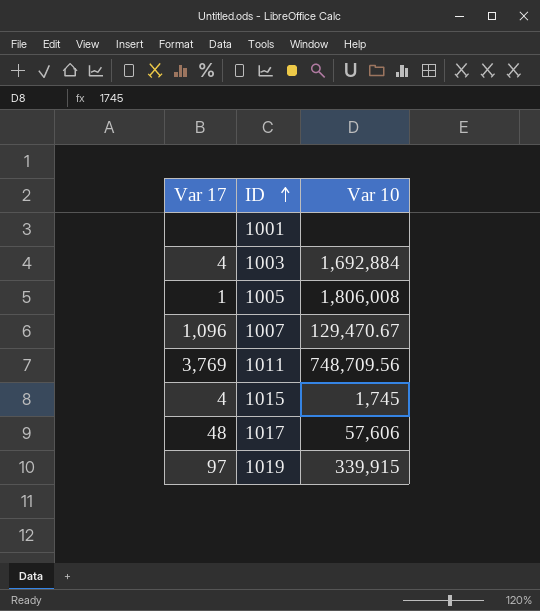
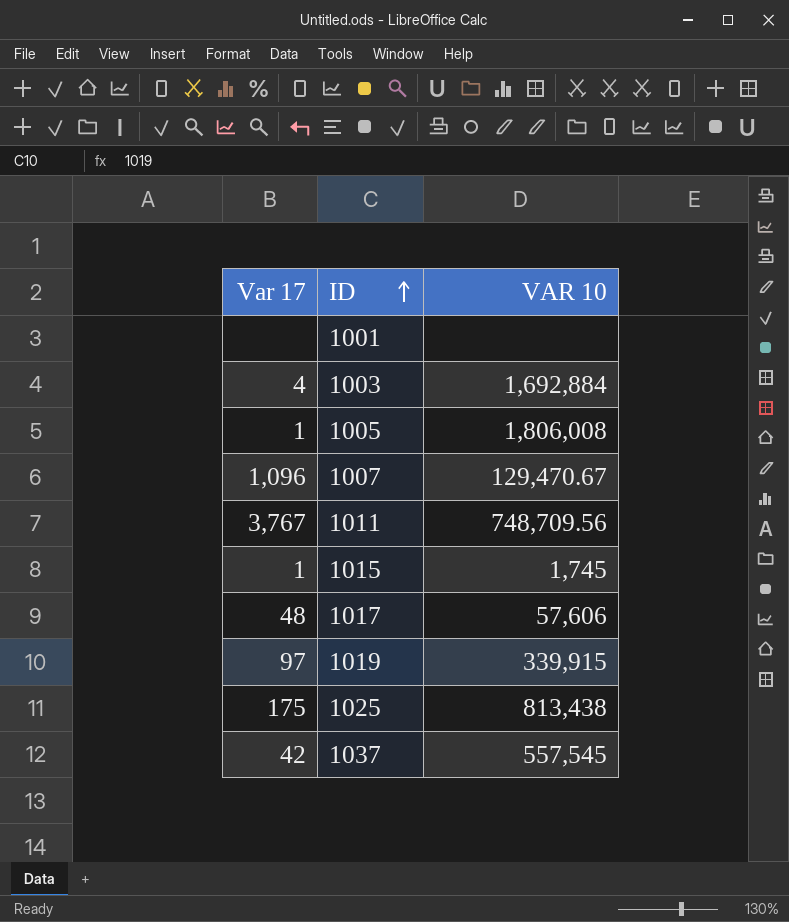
column name: Var 10 -> VAR 10
1011 | Var 17: 3,769 -> 3,767
1015 | Var 17: 4 -> 1
row 1025: none -> 175 | 813,438
row 1037: none -> 42 | 557,545

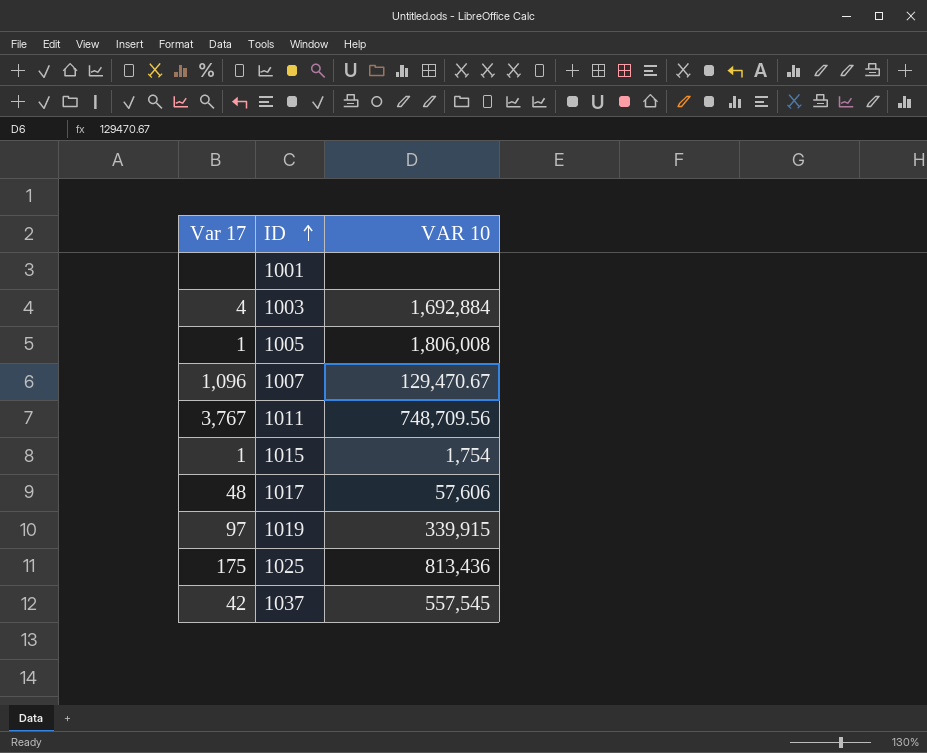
1015 | VAR 10: 1,745 -> 1,754
1025 | VAR 10: 813,438 -> 813,436

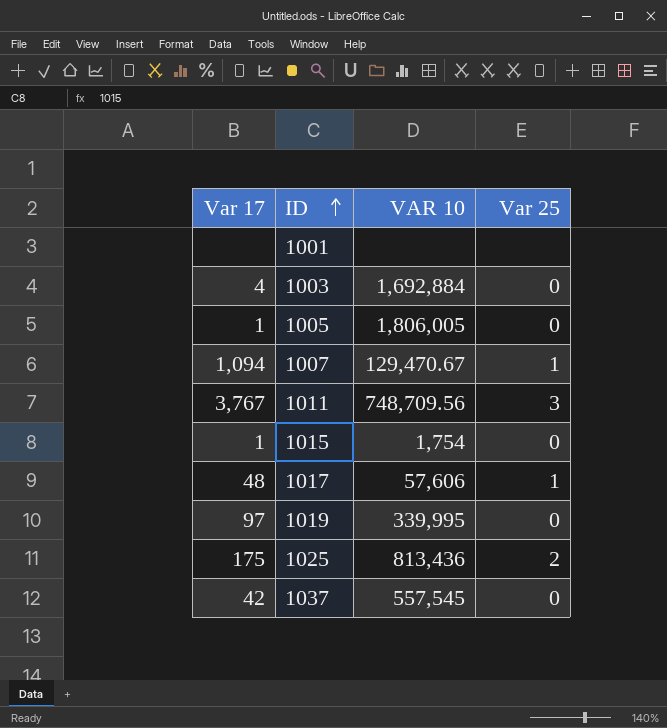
column Var 25 | position: none -> 4
1005 | VAR 10: 1,806,008 -> 1,806,005
1007 | Var 17: 1,096 -> 1,094
1019 | VAR 10: 339,915 -> 339,995

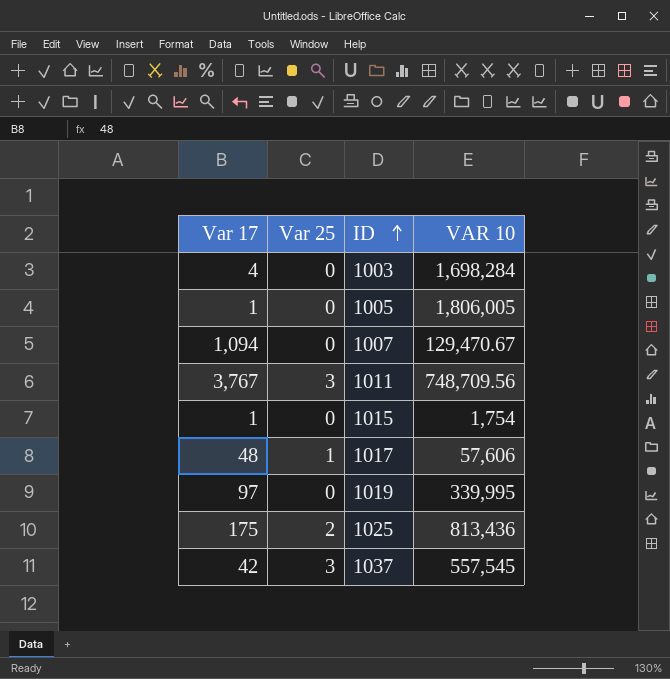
column Var 25 | position: 4 -> 2
row 1001: none | none | none -> none
1003 | VAR 10: 1,692,884 -> 1,698,284
1007 | Var 25: 1 -> 0
1037 | Var 25: 0 -> 3

